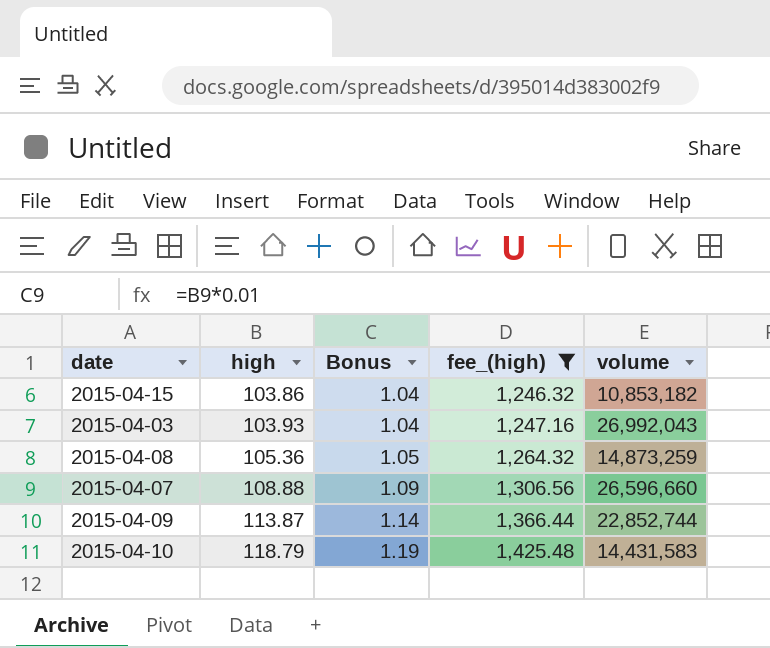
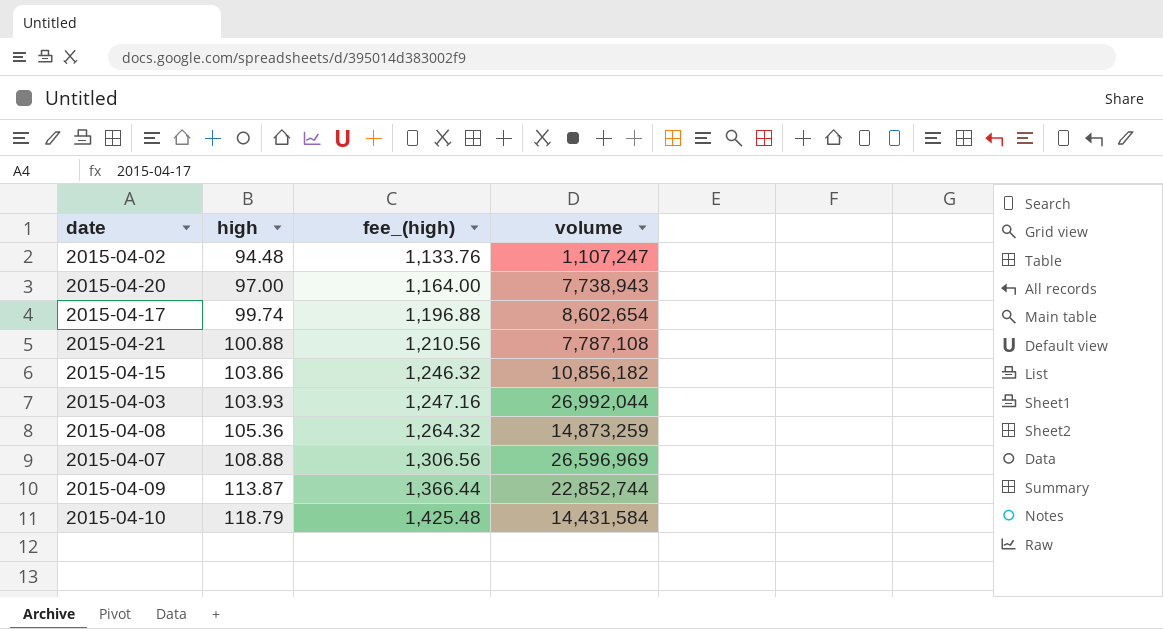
filter: fee_(high) >= 1,246.32 -> none
column Bonus | formula: [high] * 0.01 -> none
2015-04-15 | volume: 10,853,182 -> 10,856,182
2015-04-03 | volume: 26,992,043 -> 26,992,044
2015-04-07 | volume: 26,596,660 -> 26,596,969
2015-04-10 | volume: 14,431,583 -> 14,431,584

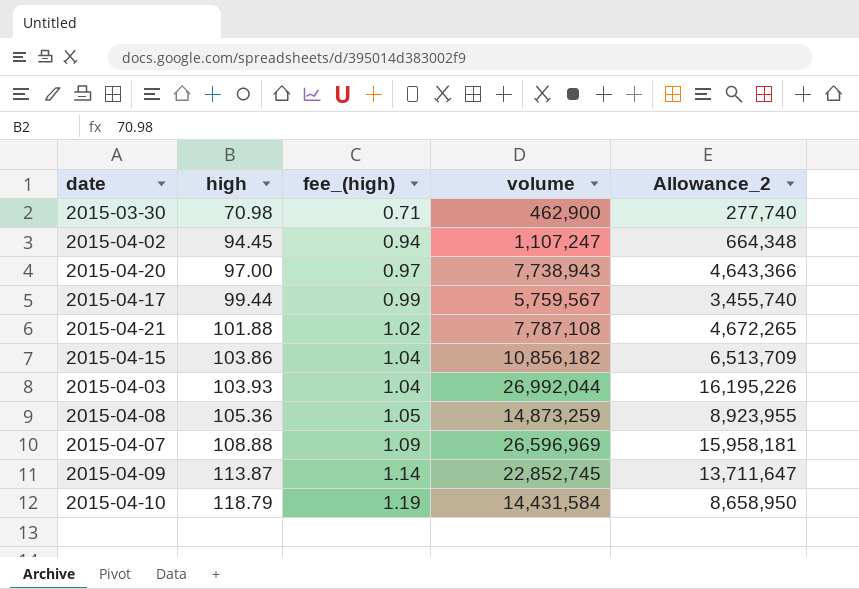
column fee_(high) | formula: [high] * 12 -> [high] * 0.01
column Allowance_2 | formula: none -> [volume] * 0.6
row 2015-03-30: none -> 70.98 | 0.71 | 462,900 | 277,740
2015-04-02 | high: 94.48 -> 94.45
2015-04-17 | high: 99.74 -> 99.44
2015-04-17 | volume: 8,602,654 -> 5,759,567
2015-04-21 | high: 100.88 -> 101.88
2015-04-09 | volume: 22,852,744 -> 22,852,745

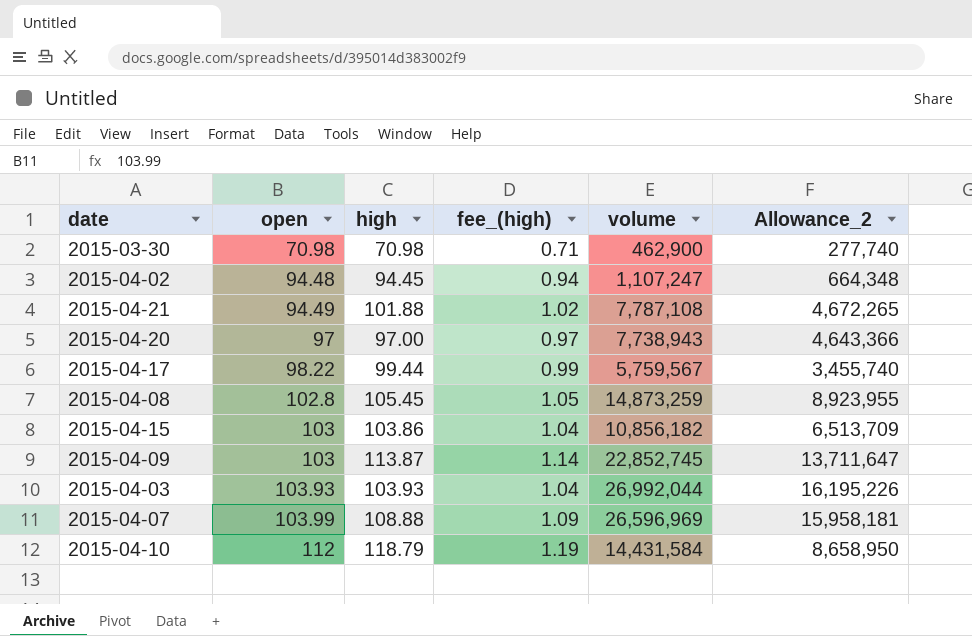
row order: high ascending -> open ascending
column open | position: none -> 2
2015-04-08 | high: 105.36 -> 105.45

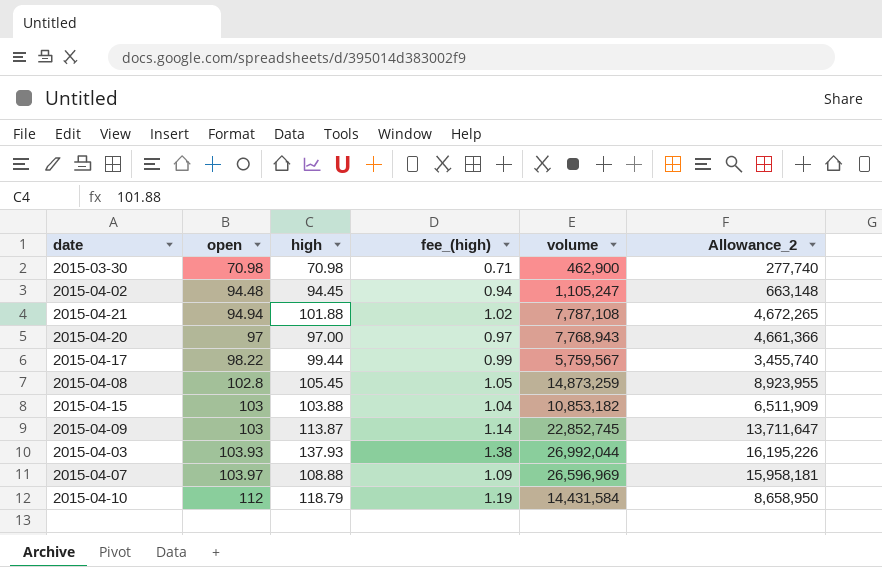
2015-04-02 | volume: 1,107,247 -> 1,105,247
2015-04-02 | Allowance_2: 664,348 -> 663,148
2015-04-21 | open: 94.49 -> 94.94
2015-04-20 | volume: 7,738,943 -> 7,768,943
2015-04-20 | Allowance_2: 4,643,366 -> 4,661,366
2015-04-15 | high: 103.86 -> 103.88
2015-04-15 | volume: 10,856,182 -> 10,853,182
2015-04-15 | Allowance_2: 6,513,709 -> 6,511,909
2015-04-03 | high: 103.93 -> 137.93
2015-04-03 | fee_(high): 1.04 -> 1.38
2015-04-07 | open: 103.99 -> 103.97

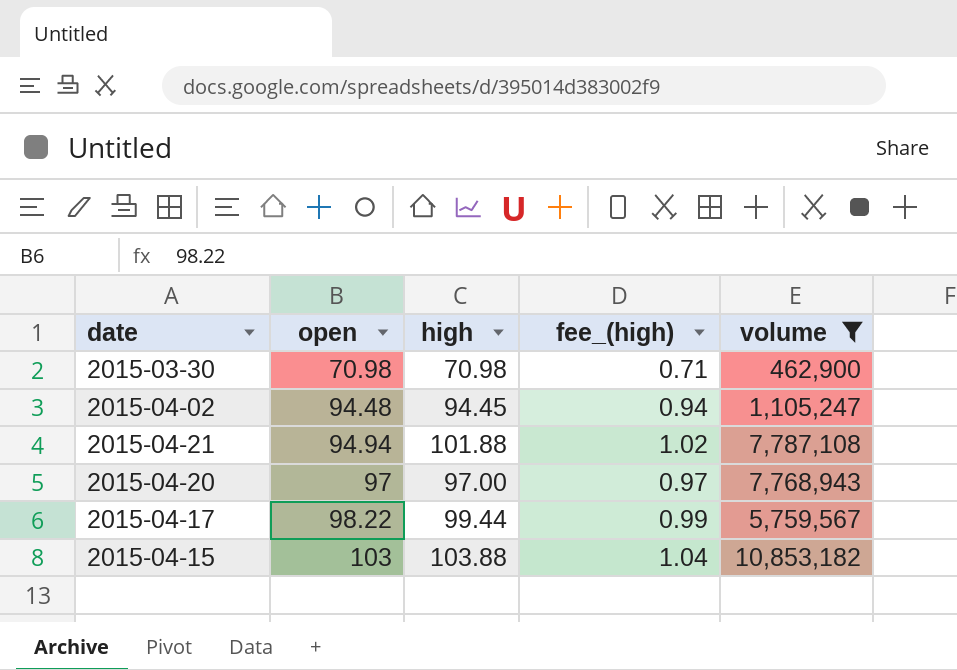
filter: none -> volume <= 10,853,182
column Allowance_2 | formula: [volume] * 0.6 -> none

